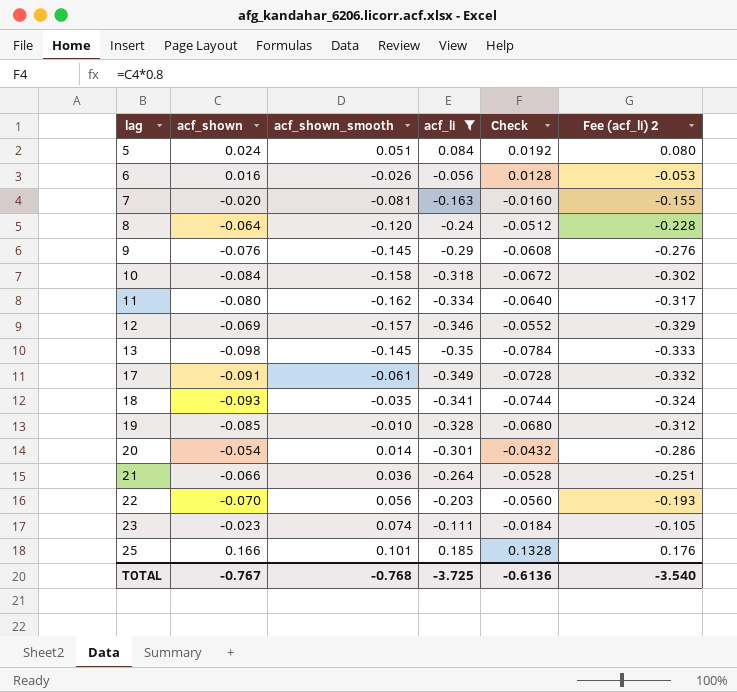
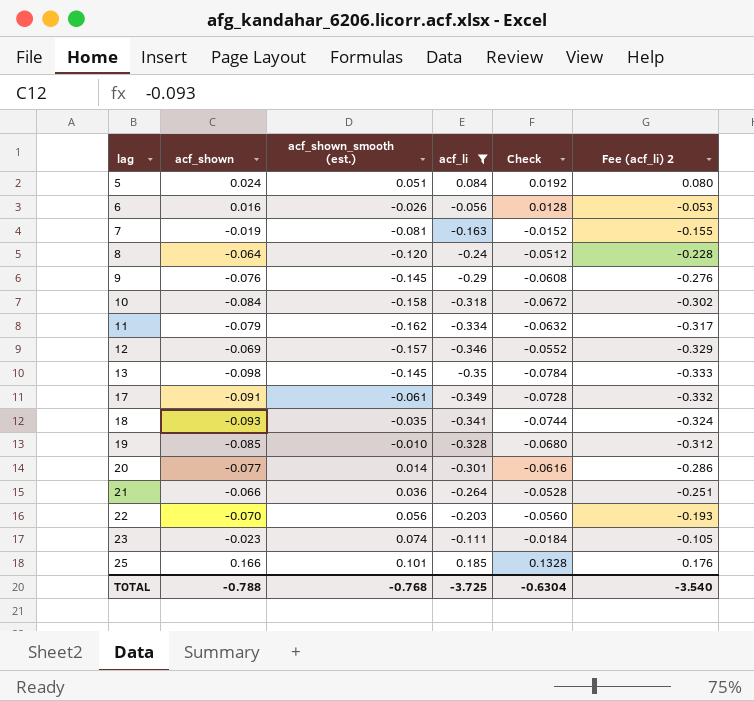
column name: acf_shown_smooth -> acf_shown_smooth (est.)
7 | acf_shown: -0.020 -> -0.019
7 | Check: -0.0160 -> -0.0152
11 | acf_shown: -0.080 -> -0.079
11 | Check: -0.0640 -> -0.0632
20 | acf_shown: -0.054 -> -0.077
20 | Check: -0.0432 -> -0.0616
TOTAL | acf_shown: -0.767 -> -0.788
TOTAL | Check: -0.6136 -> -0.6304

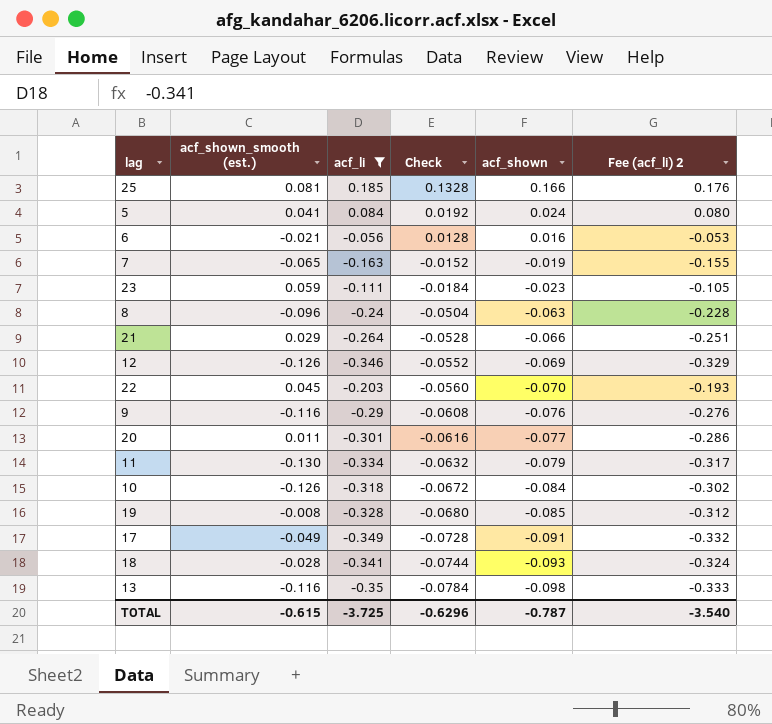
row order: lag ascending -> Check descending
column acf_shown | position: 2 -> 5
25 | acf_shown_smooth (est.): 0.101 -> 0.081
5 | acf_shown_smooth (est.): 0.051 -> 0.041
6 | acf_shown_smooth (est.): -0.026 -> -0.021
7 | acf_shown_smooth (est.): -0.081 -> -0.065
23 | acf_shown_smooth (est.): 0.074 -> 0.059
8 | acf_shown_smooth (est.): -0.120 -> -0.096
8 | Check: -0.0512 -> -0.0504
8 | acf_shown: -0.064 -> -0.063
21 | acf_shown_smooth (est.): 0.036 -> 0.029
12 | acf_shown_smooth (est.): -0.157 -> -0.126
22 | acf_shown_smooth (est.): 0.056 -> 0.045
9 | acf_shown_smooth (est.): -0.145 -> -0.116
20 | acf_shown_smooth (est.): 0.014 -> 0.011
11 | acf_shown_smooth (est.): -0.162 -> -0.130
10 | acf_shown_smooth (est.): -0.158 -> -0.126
19 | acf_shown_smooth (est.): -0.010 -> -0.008
17 | acf_shown_smooth (est.): -0.061 -> -0.049
18 | acf_shown_smooth (est.): -0.035 -> -0.028
13 | acf_shown_smooth (est.): -0.145 -> -0.116
TOTAL | acf_shown_smooth (est.): -0.768 -> -0.615
TOTAL | Check: -0.6304 -> -0.6296
TOTAL | acf_shown: -0.788 -> -0.787

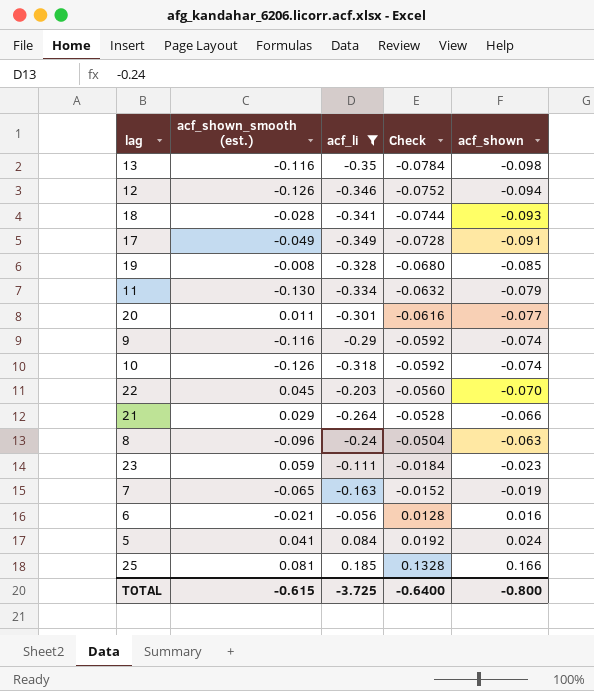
row order: Check descending -> Check ascending
column Fee (acf_li) 2 | formula: [acf_li] * 0.95 -> none
12 | Check: -0.0552 -> -0.0752
12 | acf_shown: -0.069 -> -0.094
9 | Check: -0.0608 -> -0.0592
9 | acf_shown: -0.076 -> -0.074
10 | Check: -0.0672 -> -0.0592
10 | acf_shown: -0.084 -> -0.074
TOTAL | Check: -0.6296 -> -0.6400
TOTAL | acf_shown: -0.787 -> -0.800

